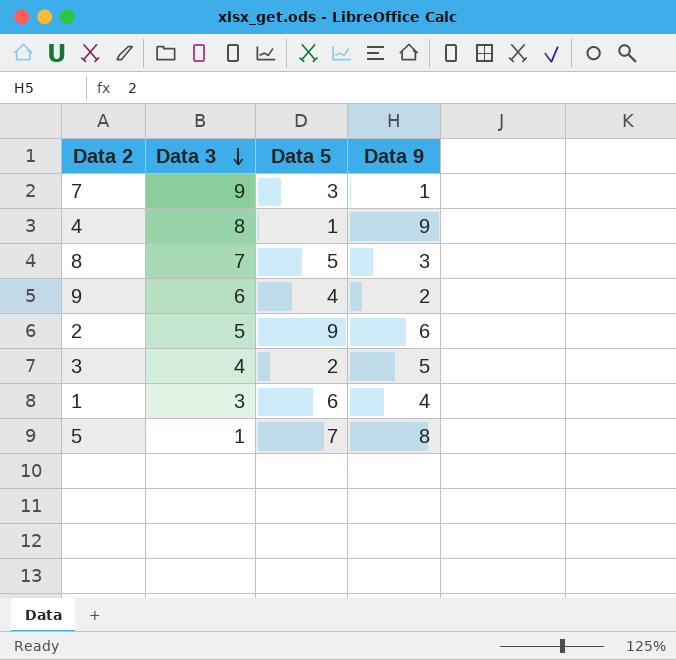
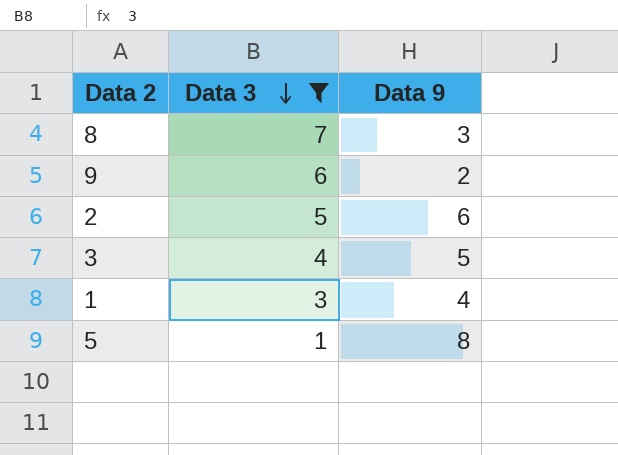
filter: none -> Data 3 <= 7
column Data 5 | position: 3 -> none

